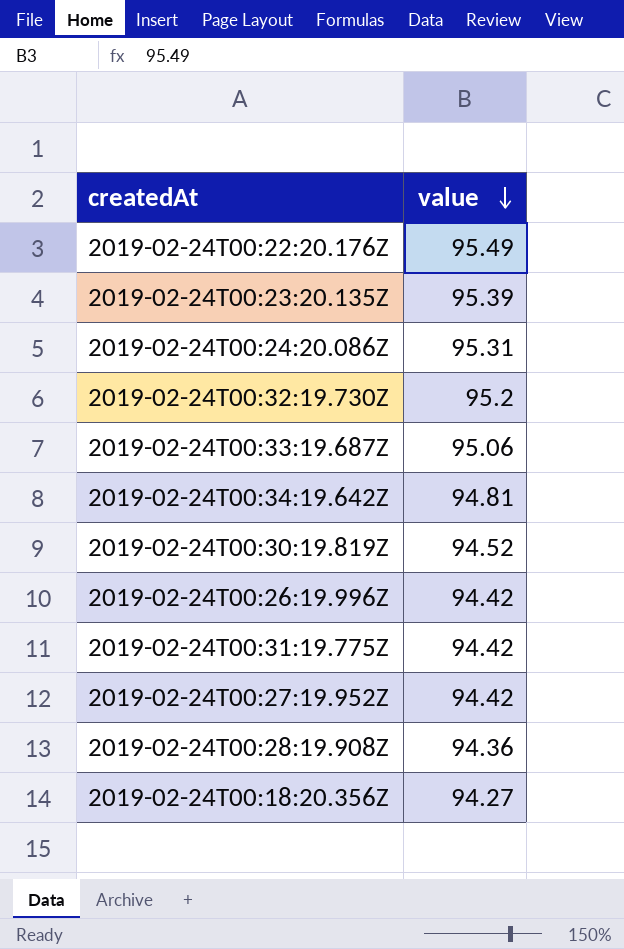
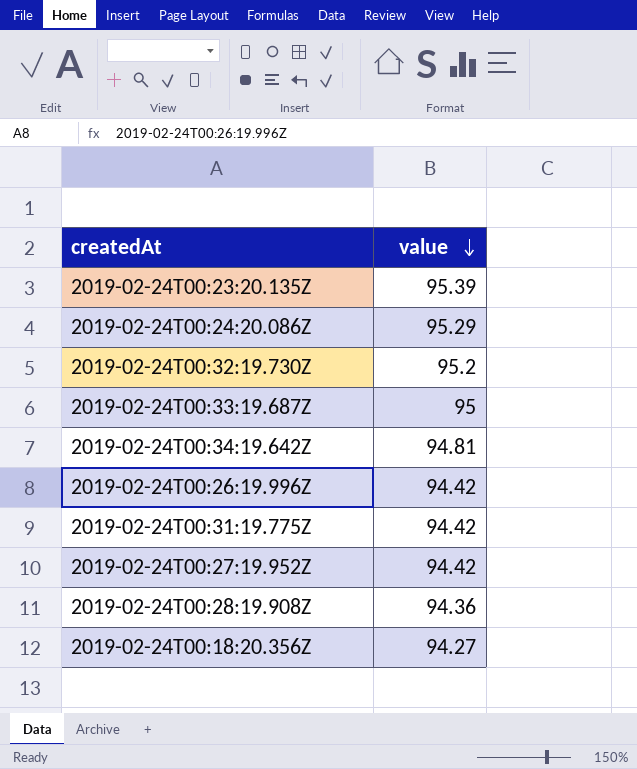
row 2019-02-24T00:22:20.176Z: 95.49 -> none
row 2019-02-24T00:30:19.819Z: 94.52 -> none
2019-02-24T00:24:20.086Z | value: 95.31 -> 95.29
2019-02-24T00:33:19.687Z | value: 95.06 -> 95

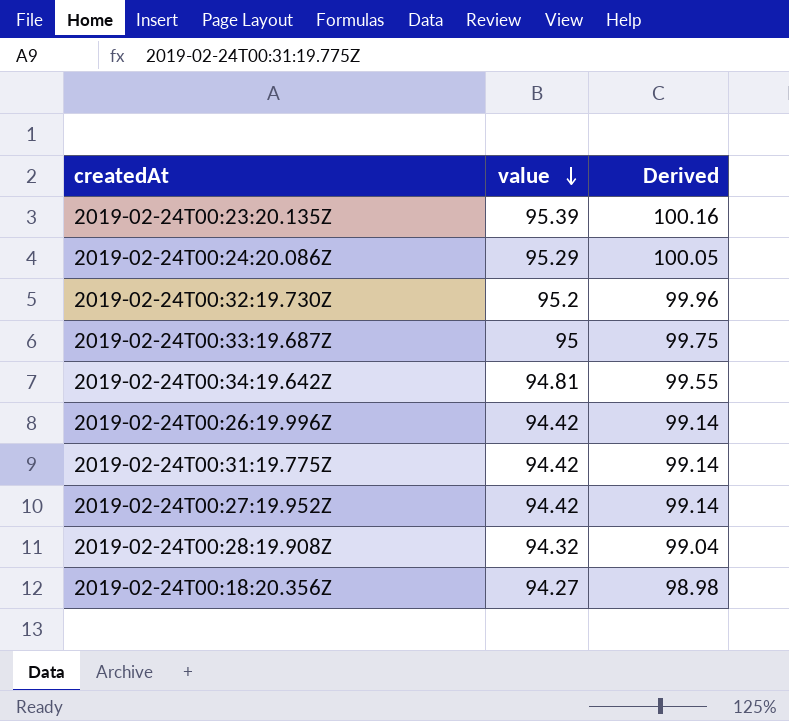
column Derived | formula: none -> [value] * 1.05
2019-02-24T00:28:19.908Z | value: 94.36 -> 94.32

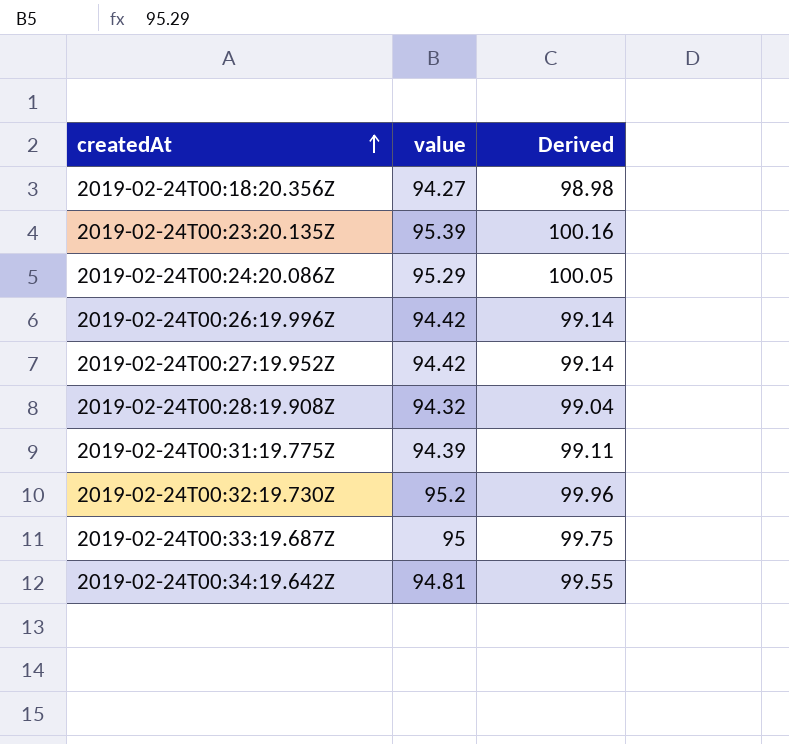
row order: value descending -> createdAt ascending
2019-02-24T00:31:19.775Z | value: 94.42 -> 94.39
2019-02-24T00:31:19.775Z | Derived: 99.14 -> 99.11

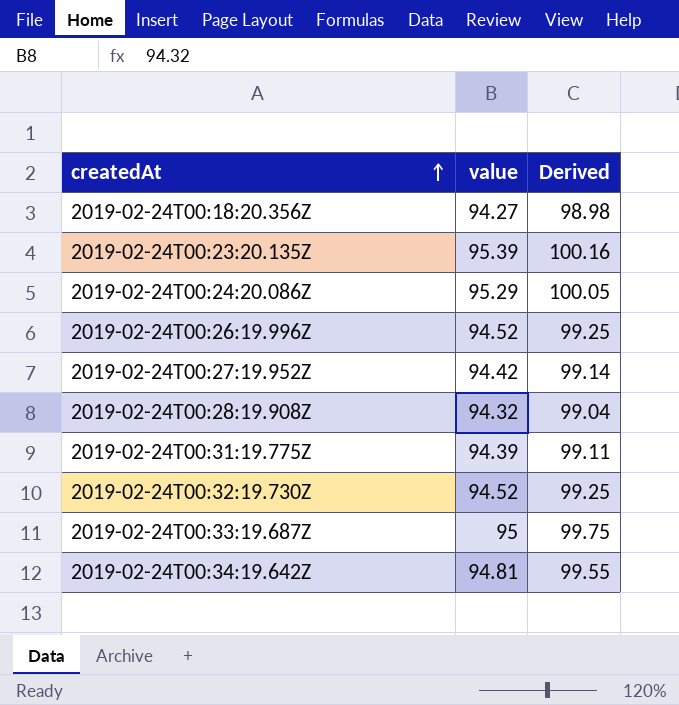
2019-02-24T00:26:19.996Z | value: 94.42 -> 94.52
2019-02-24T00:26:19.996Z | Derived: 99.14 -> 99.25
2019-02-24T00:32:19.730Z | value: 95.2 -> 94.52
2019-02-24T00:32:19.730Z | Derived: 99.96 -> 99.25

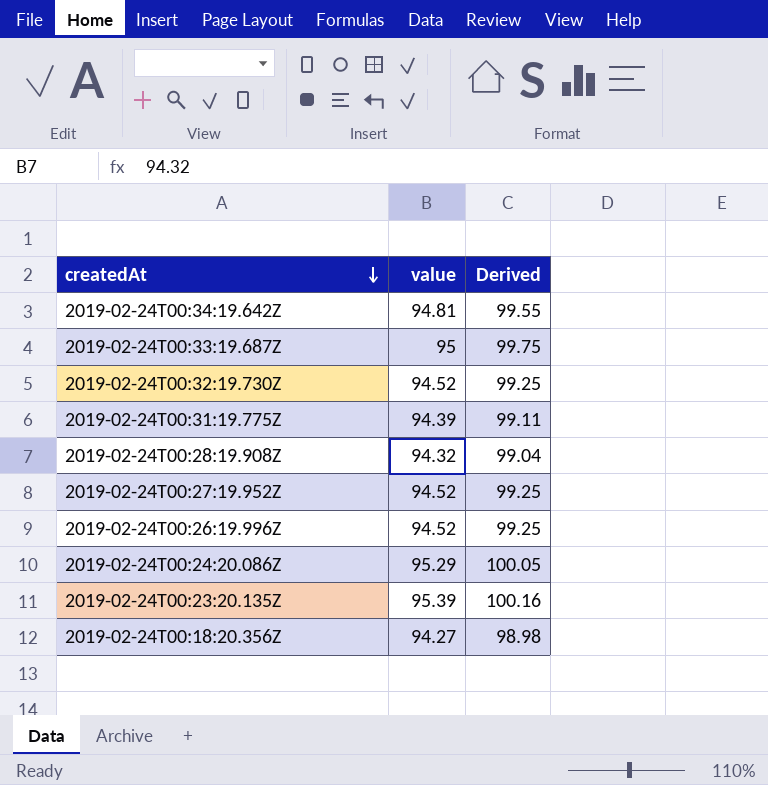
row order: createdAt ascending -> createdAt descending
2019-02-24T00:27:19.952Z | value: 94.42 -> 94.52
2019-02-24T00:27:19.952Z | Derived: 99.14 -> 99.25

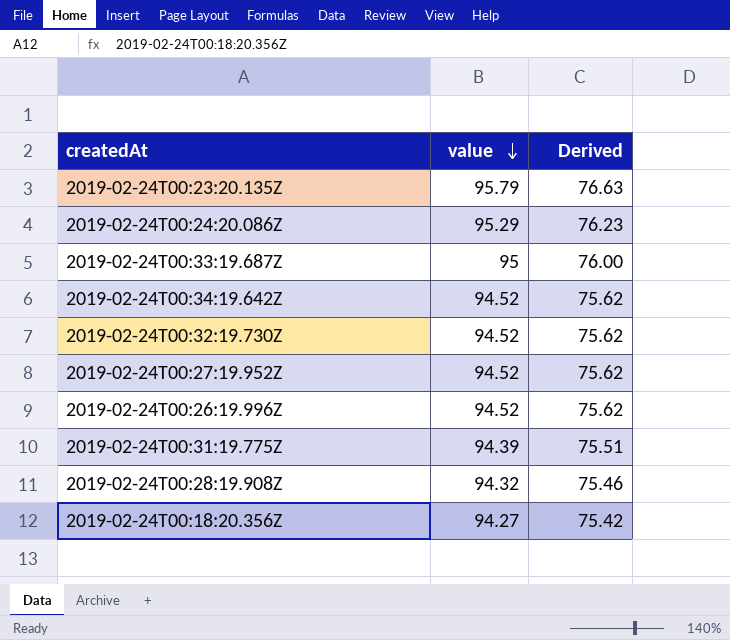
row order: createdAt descending -> value descending
column Derived | formula: [value] * 1.05 -> [value] * 0.8
2019-02-24T00:23:20.135Z | value: 95.39 -> 95.79
2019-02-24T00:34:19.642Z | value: 94.81 -> 94.52

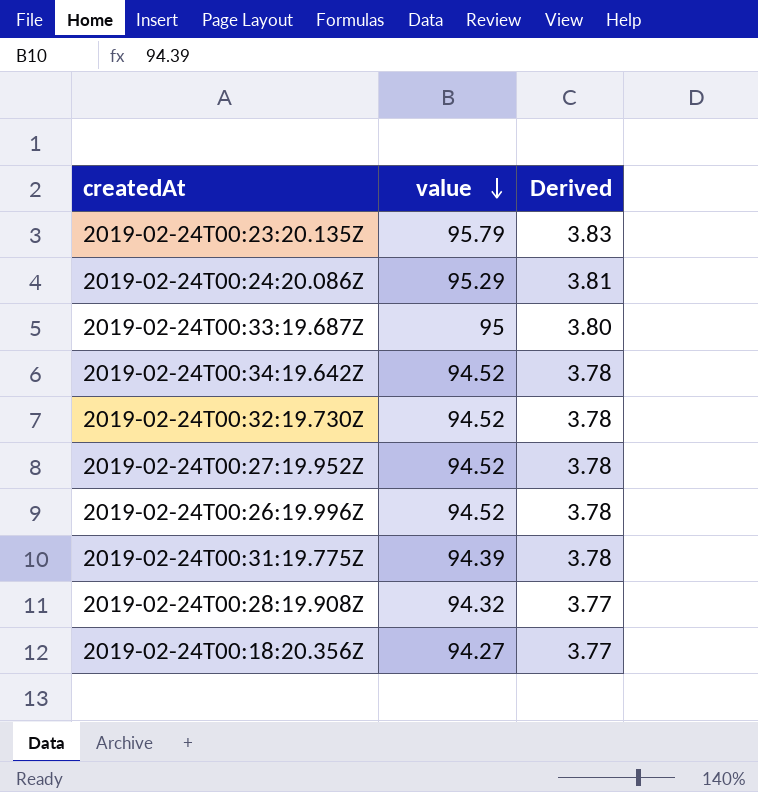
column Derived | formula: [value] * 0.8 -> [value] * 0.04

